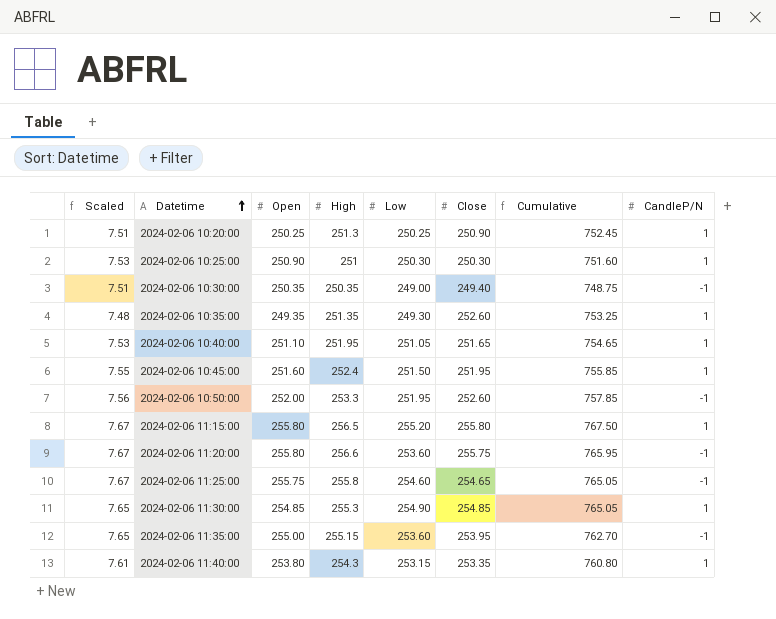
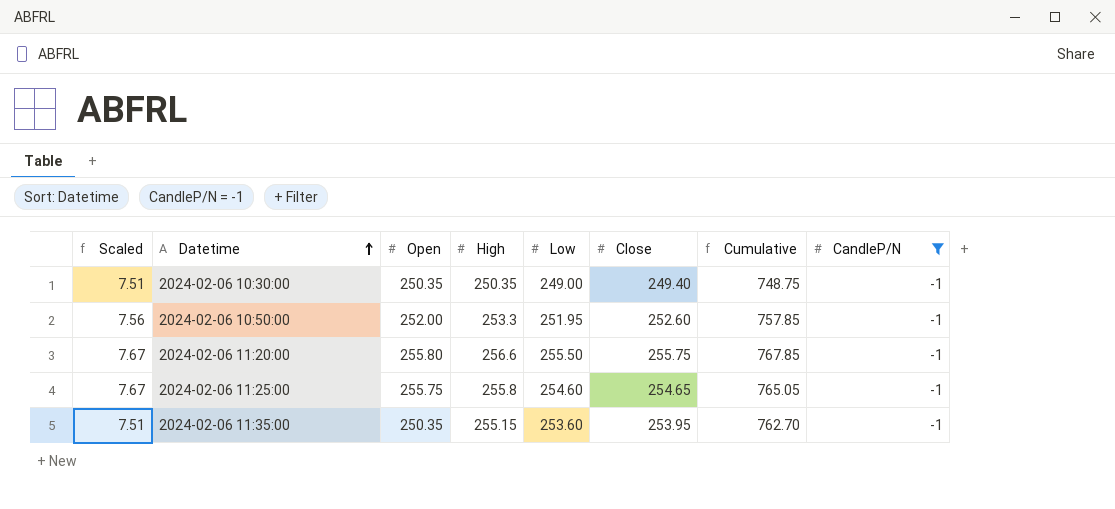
filter: none -> CandleP/N = -1
2024-02-06 11:20:00 | Low: 253.60 -> 255.50
2024-02-06 11:20:00 | Cumulative: 765.95 -> 767.85
2024-02-06 11:35:00 | Scaled: 7.65 -> 7.51
2024-02-06 11:35:00 | Open: 255.00 -> 250.35

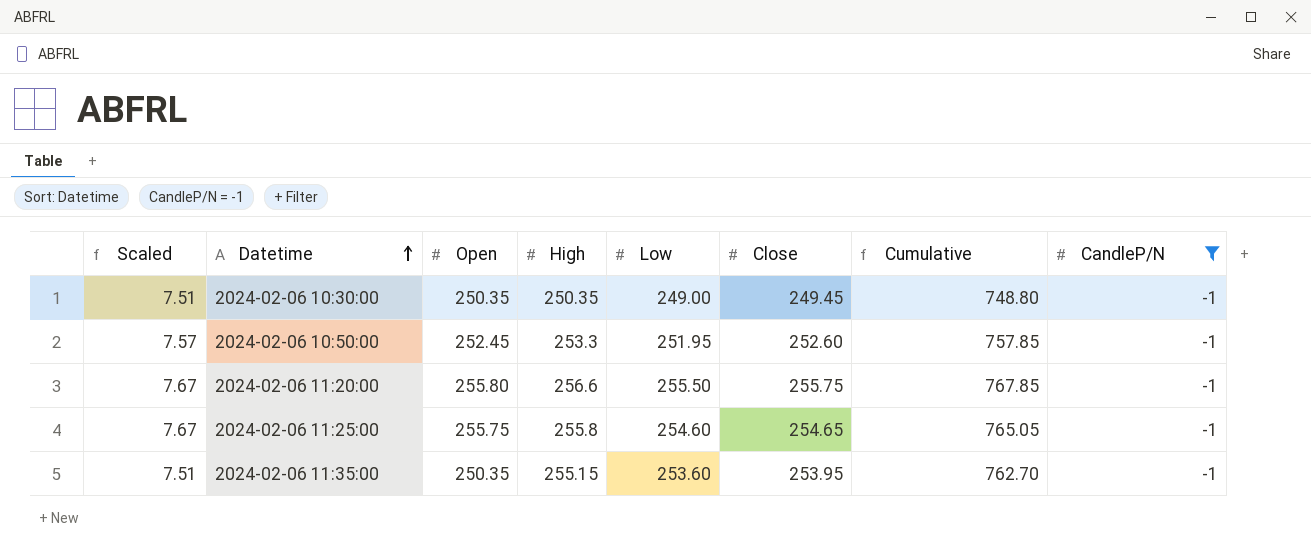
2024-02-06 10:30:00 | Close: 249.40 -> 249.45
2024-02-06 10:30:00 | Cumulative: 748.75 -> 748.80
2024-02-06 10:50:00 | Scaled: 7.56 -> 7.57
2024-02-06 10:50:00 | Open: 252.00 -> 252.45

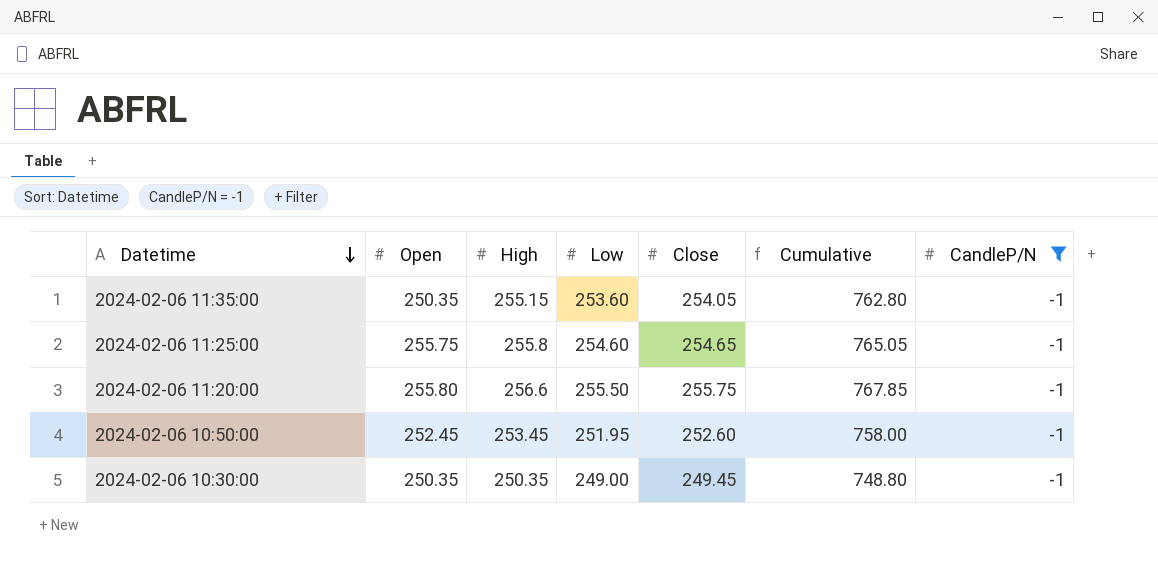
row order: Datetime ascending -> Datetime descending
column Scaled | formula: [Open] * 0.03 -> none
2024-02-06 11:35:00 | Close: 253.95 -> 254.05
2024-02-06 11:35:00 | Cumulative: 762.70 -> 762.80
2024-02-06 10:50:00 | High: 253.3 -> 253.45
2024-02-06 10:50:00 | Cumulative: 757.85 -> 758.00

